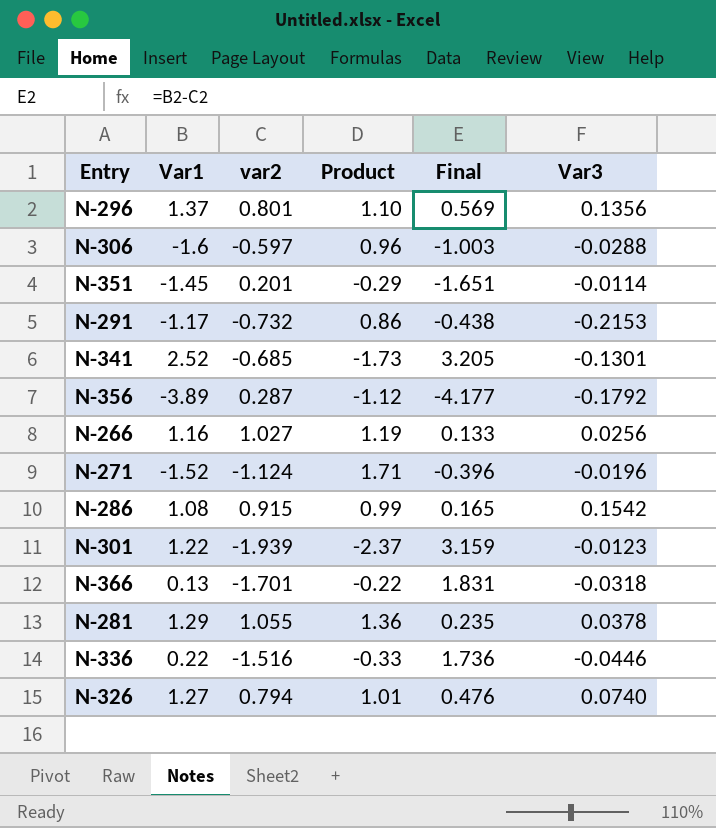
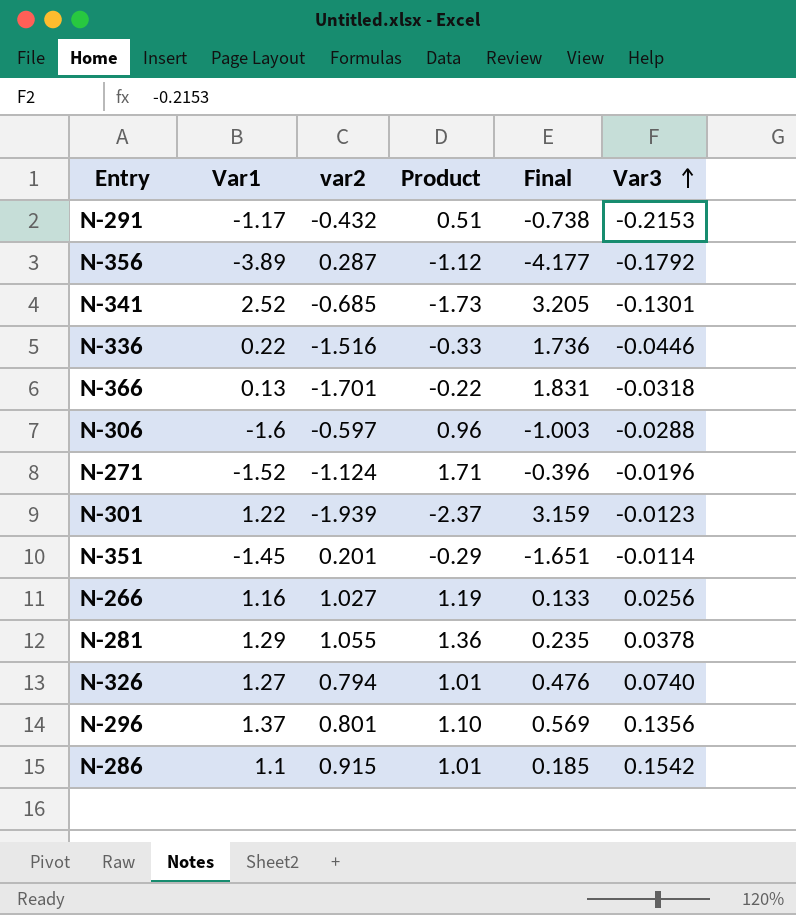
row order: none -> Var3 ascending
N-291 | var2: -0.732 -> -0.432
N-291 | Product: 0.86 -> 0.51
N-291 | Final: -0.438 -> -0.738
N-286 | Var1: 1.08 -> 1.1
N-286 | Product: 0.99 -> 1.01
N-286 | Final: 0.165 -> 0.185

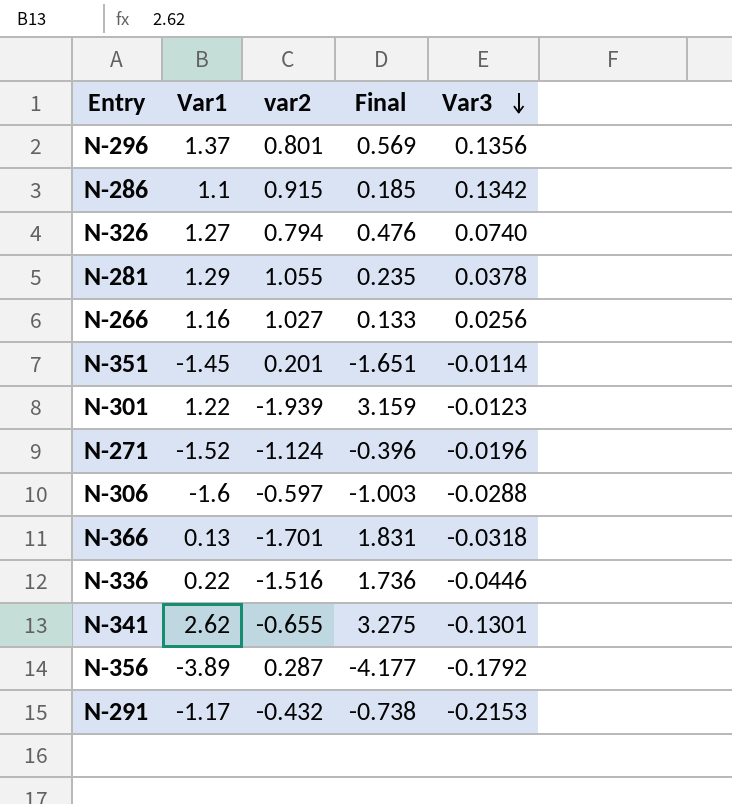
row order: Var3 ascending -> Var3 descending
column Product | formula: [Var1] * [var2] -> none
N-286 | Var3: 0.1542 -> 0.1342
N-341 | Var1: 2.52 -> 2.62
N-341 | var2: -0.685 -> -0.655
N-341 | Final: 3.205 -> 3.275

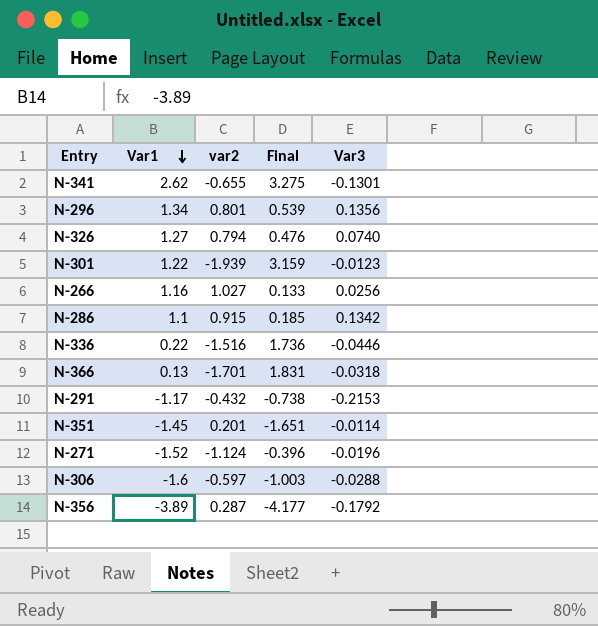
row order: Var3 descending -> Var1 descending
row N-281: 1.29 | 1.055 | 0.235 | 0.0378 -> none
N-296 | Var1: 1.37 -> 1.34
N-296 | Final: 0.569 -> 0.539

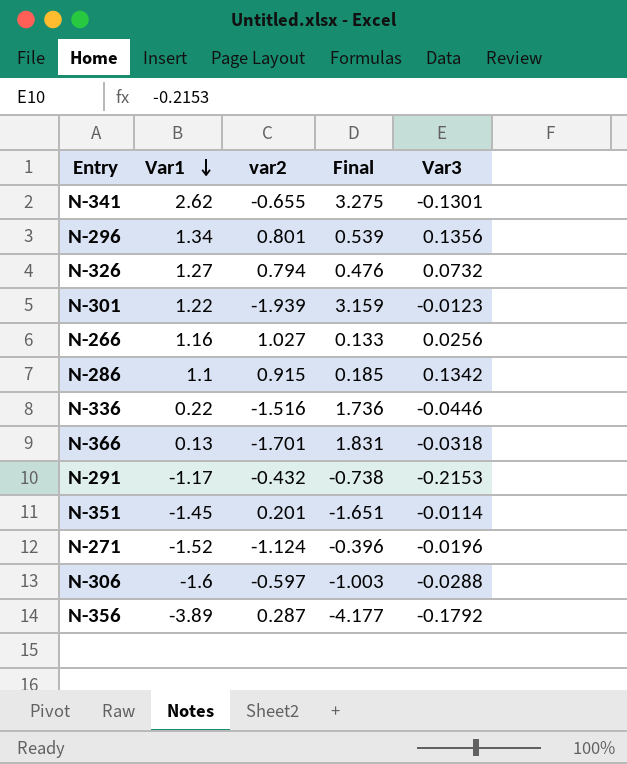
N-326 | Var3: 0.0740 -> 0.0732

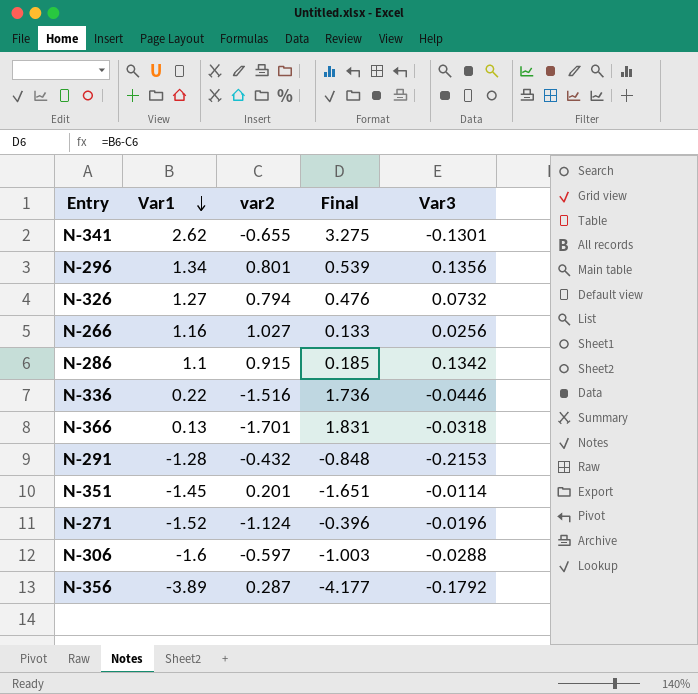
row N-301: 1.22 | -1.939 | 3.159 | -0.0123 -> none
N-291 | Var1: -1.17 -> -1.28
N-291 | Final: -0.738 -> -0.848

